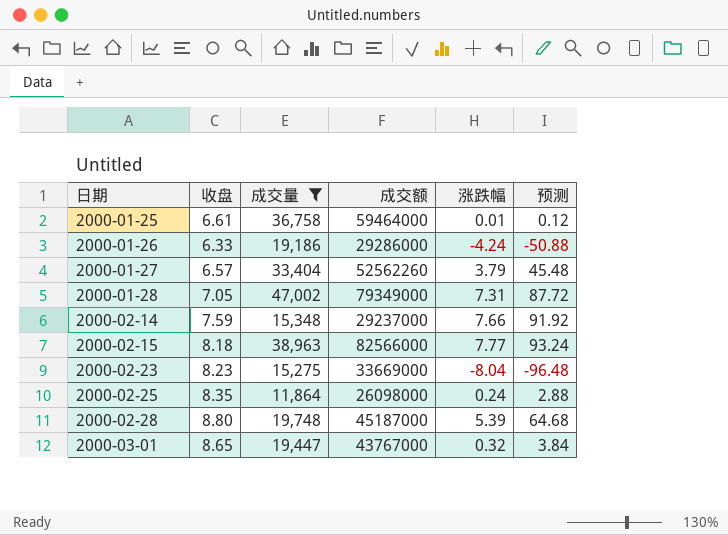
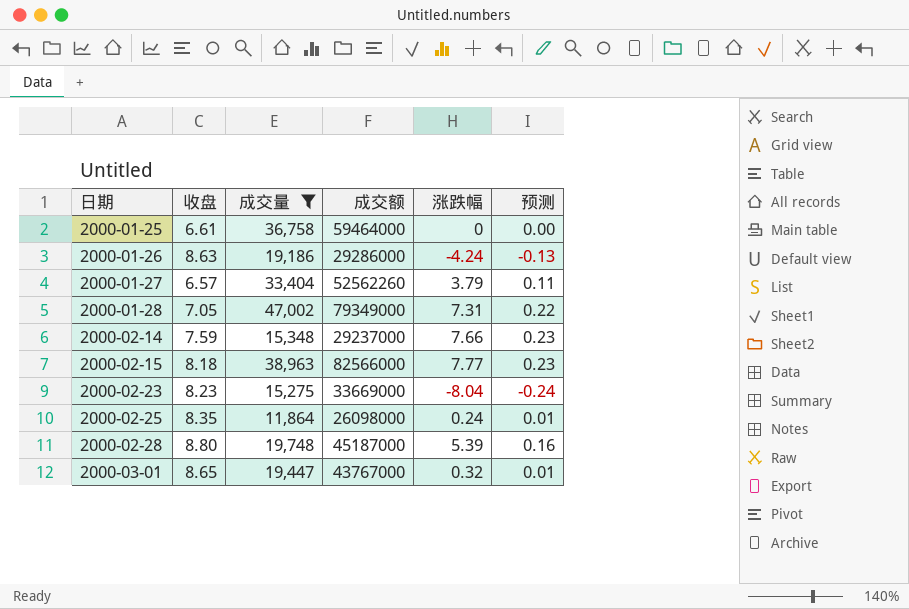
column 预测 | formula: [涨跌幅] * 12 -> [涨跌幅] * 0.03
2000-01-25 | 涨跌幅: 0.01 -> 0
2000-01-26 | 收盘: 6.33 -> 8.63

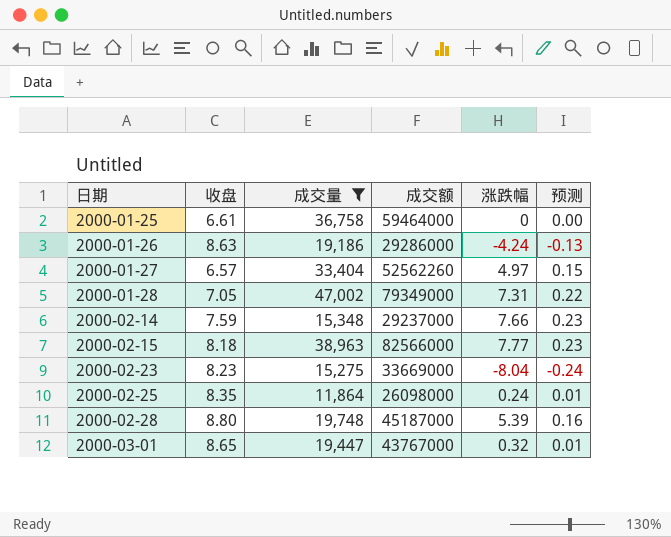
2000-01-27 | 涨跌幅: 3.79 -> 4.97
2000-01-27 | 预测: 0.11 -> 0.15

